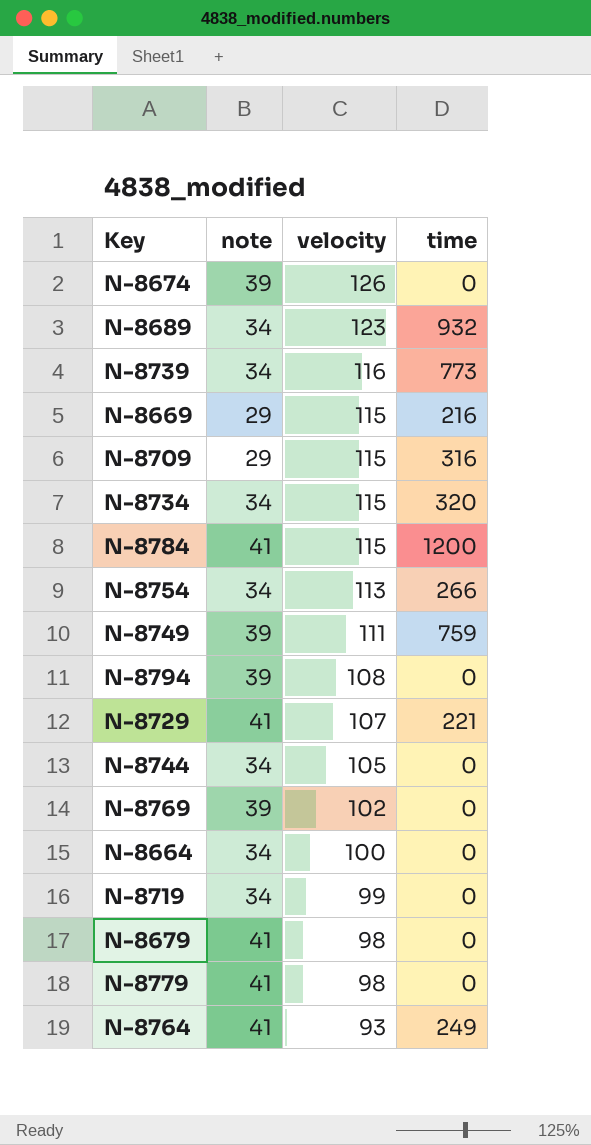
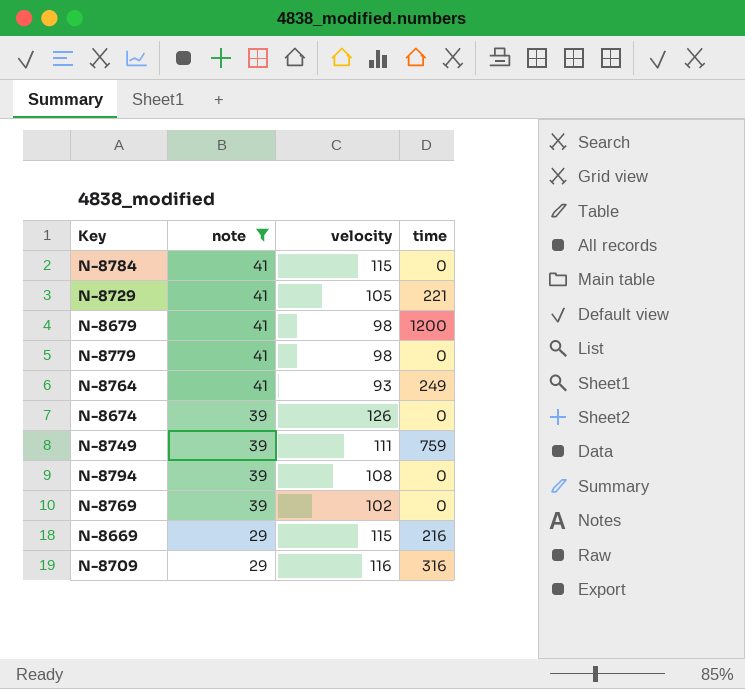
filter: none -> note != 34
row order: velocity descending -> note descending
N-8784 | time: 1200 -> 0
N-8729 | velocity: 107 -> 105
N-8679 | time: 0 -> 1200
N-8709 | velocity: 115 -> 116

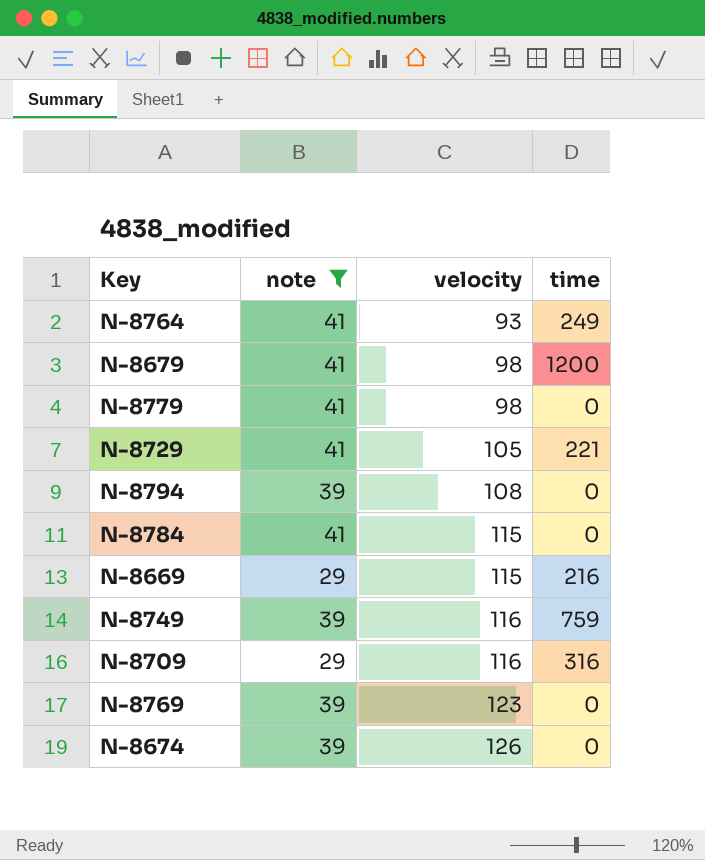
row order: note descending -> velocity ascending
N-8749 | velocity: 111 -> 116
N-8769 | velocity: 102 -> 123

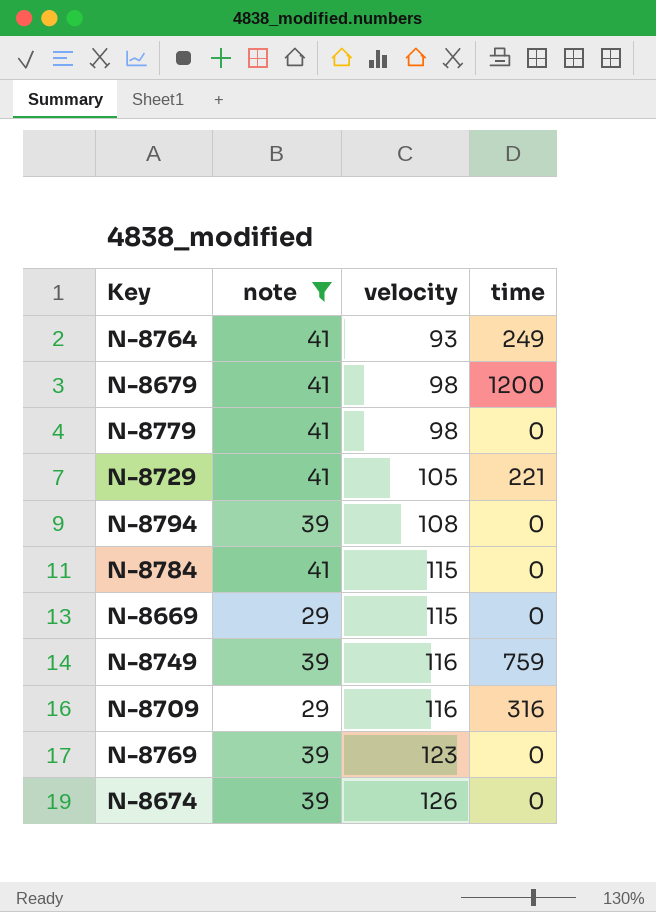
N-8669 | time: 216 -> 0

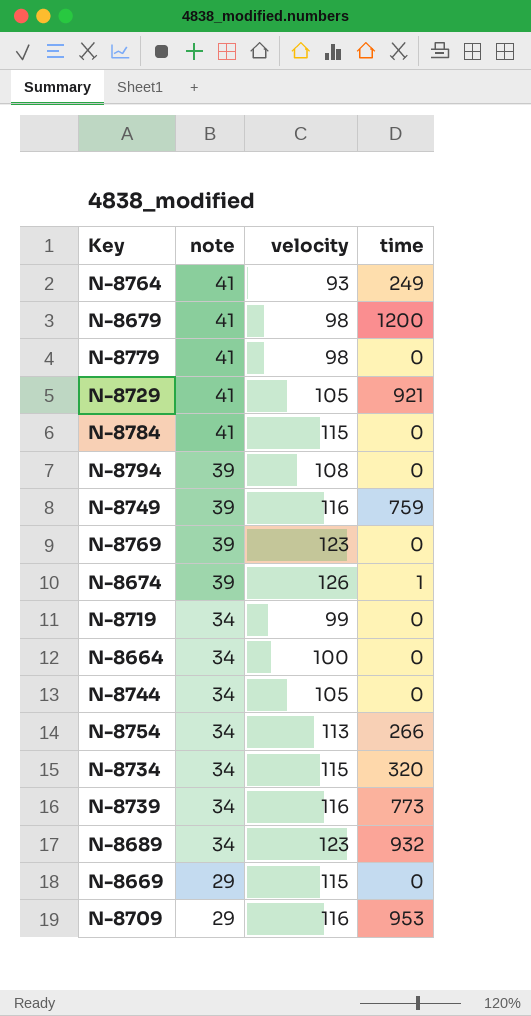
filter: note != 34 -> none
row order: velocity ascending -> note descending
N-8729 | time: 221 -> 921
N-8674 | time: 0 -> 1
N-8709 | time: 316 -> 953

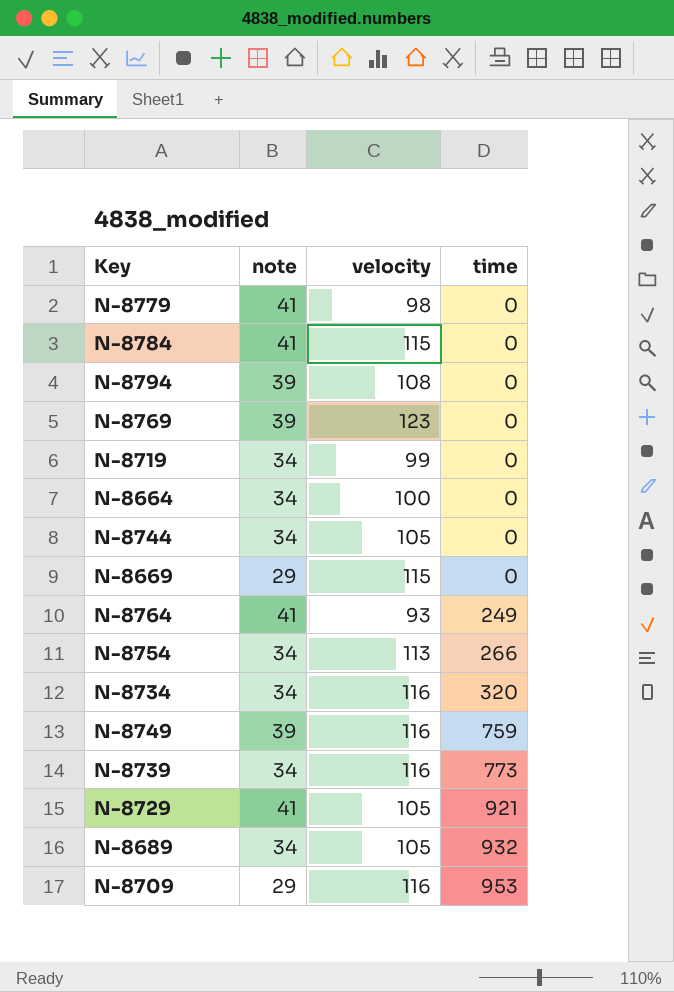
row order: note descending -> time ascending
row N-8679: 41 | 98 | 1200 -> none
row N-8674: 39 | 126 | 1 -> none
N-8734 | velocity: 115 -> 116
N-8689 | velocity: 123 -> 105

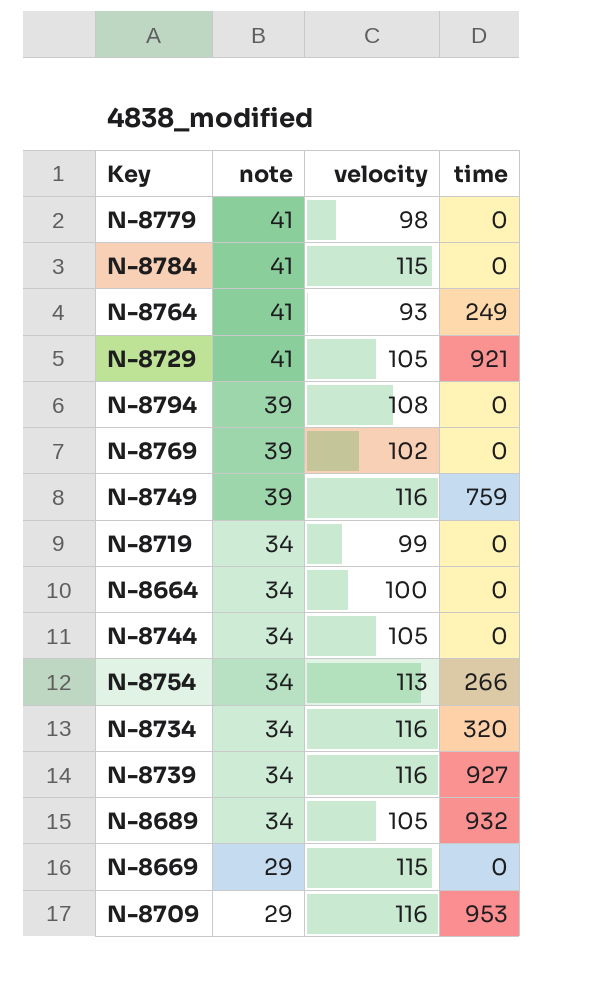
row order: time ascending -> note descending
N-8769 | velocity: 123 -> 102
N-8739 | time: 773 -> 927

